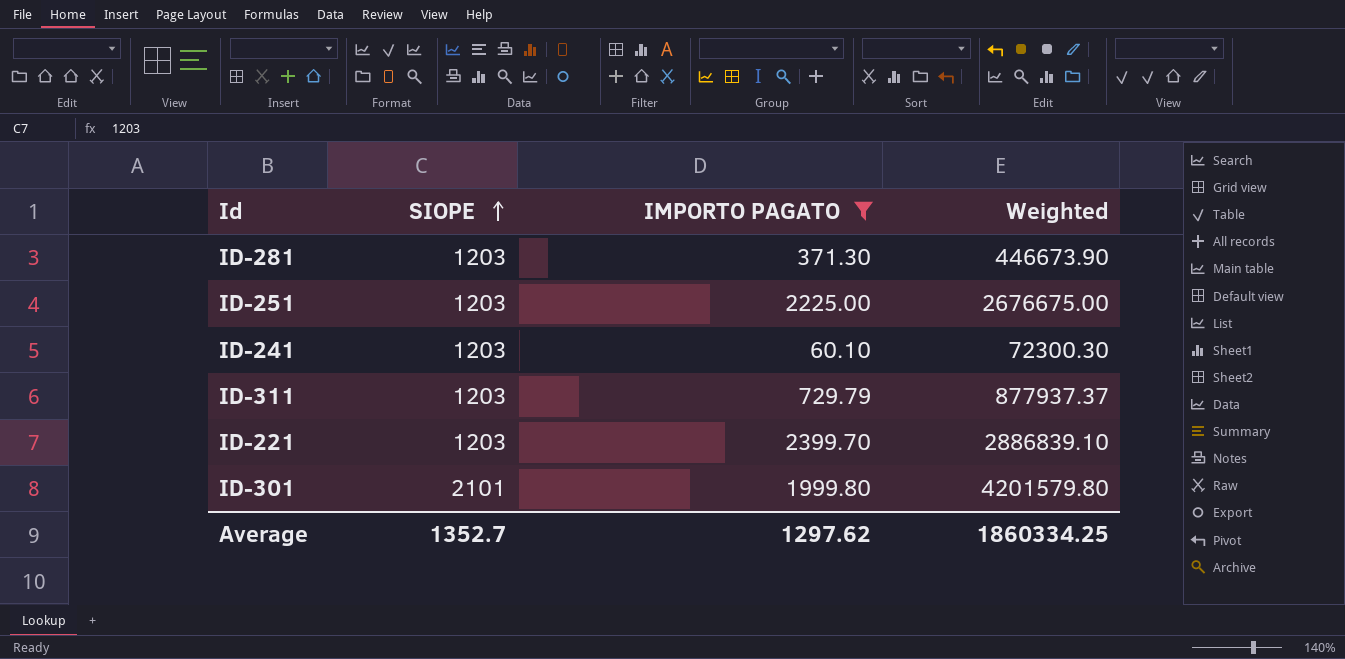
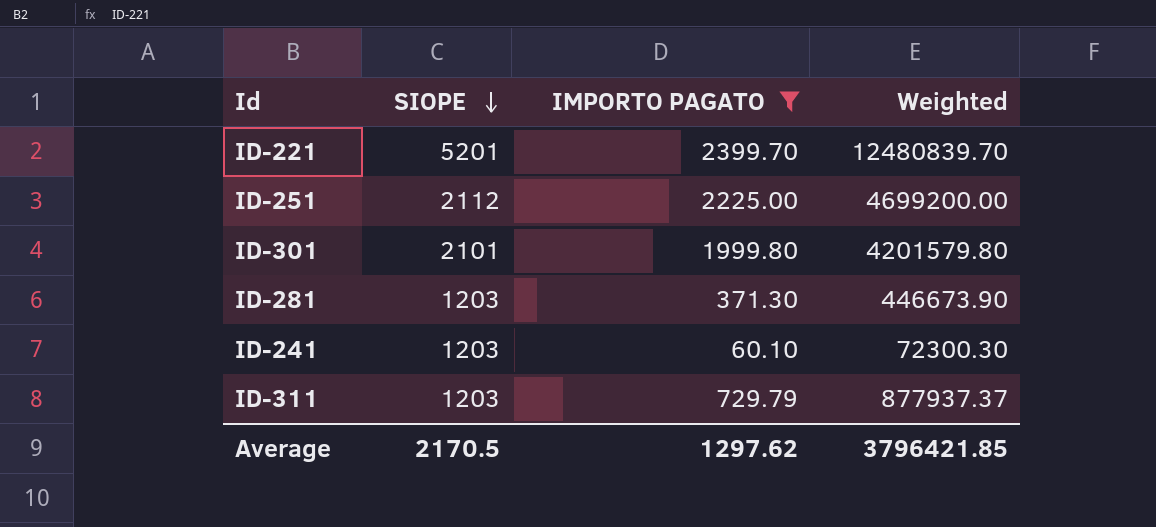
row order: SIOPE ascending -> SIOPE descending
ID-221 | SIOPE: 1203 -> 5201
ID-221 | Weighted: 2886839.10 -> 12480839.70
ID-251 | SIOPE: 1203 -> 2112
ID-251 | Weighted: 2676675.00 -> 4699200.00
Average | SIOPE: 1352.7 -> 2170.5
Average | Weighted: 1860334.25 -> 3796421.85

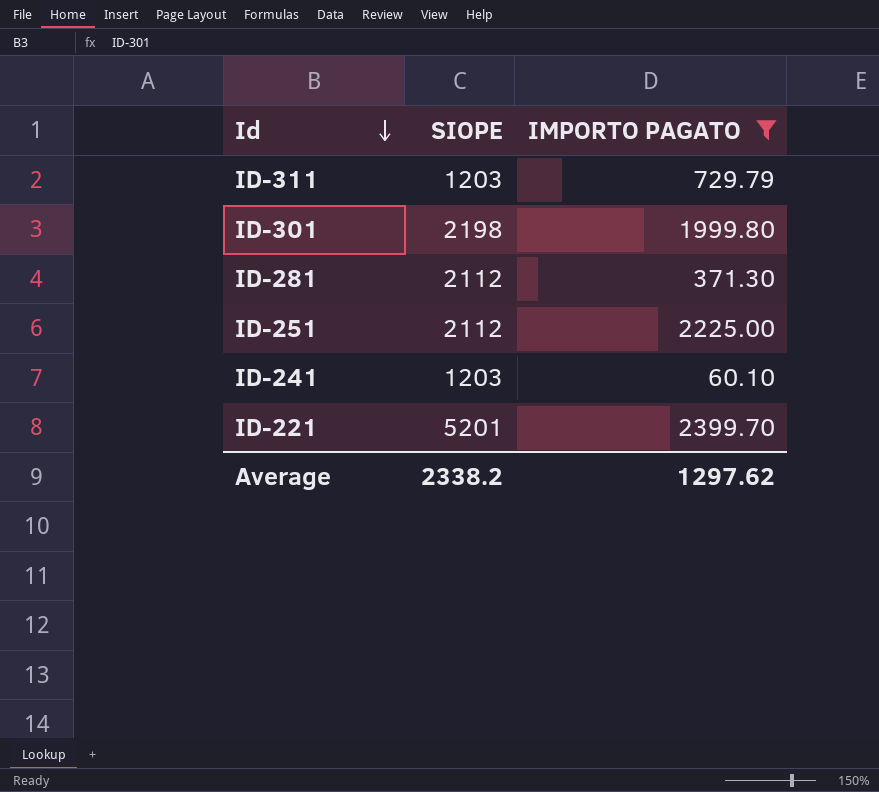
row order: SIOPE descending -> Id descending
column Weighted | formula: [SIOPE] * [IMPORTO PAGATO] -> none
ID-301 | SIOPE: 2101 -> 2198
ID-281 | SIOPE: 1203 -> 2112
Average | SIOPE: 2170.5 -> 2338.2

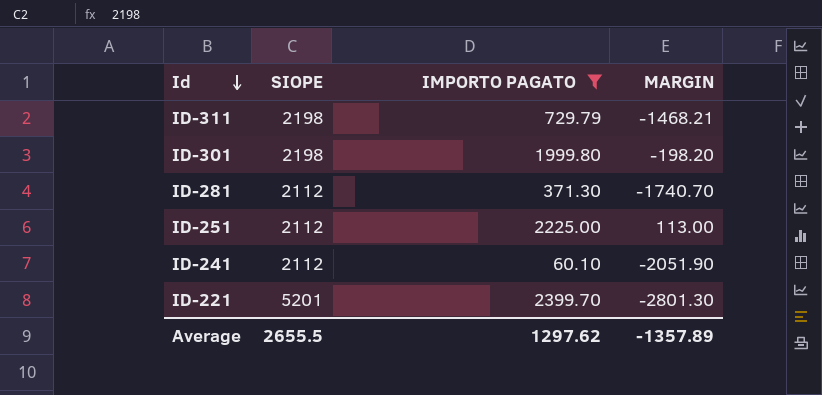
column MARGIN | formula: none -> [IMPORTO PAGATO] - [SIOPE]
ID-311 | SIOPE: 1203 -> 2198
ID-241 | SIOPE: 1203 -> 2112
Average | SIOPE: 2338.2 -> 2655.5

